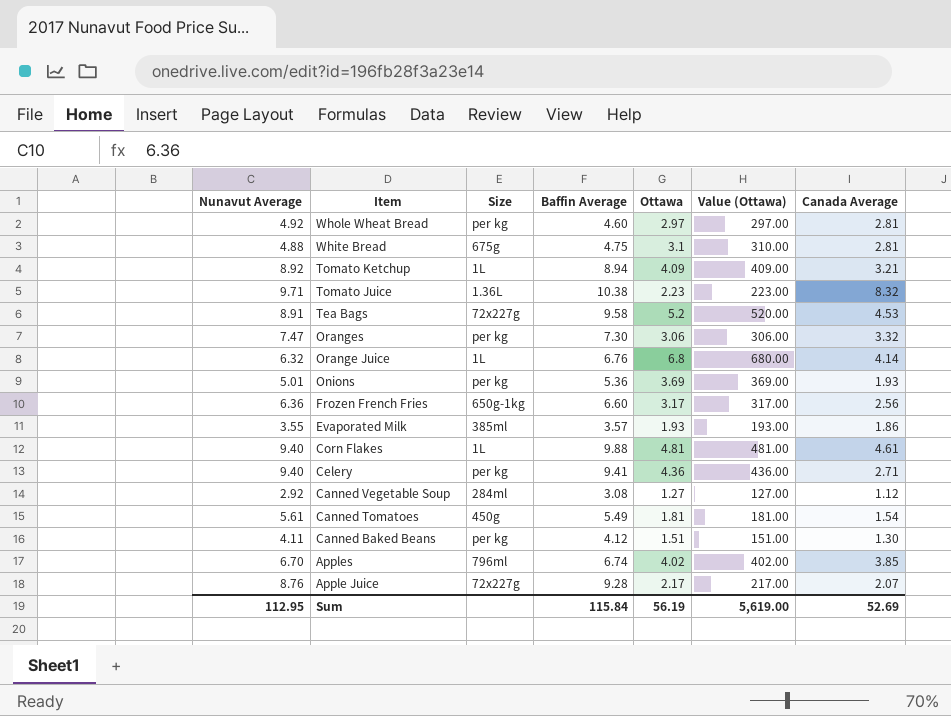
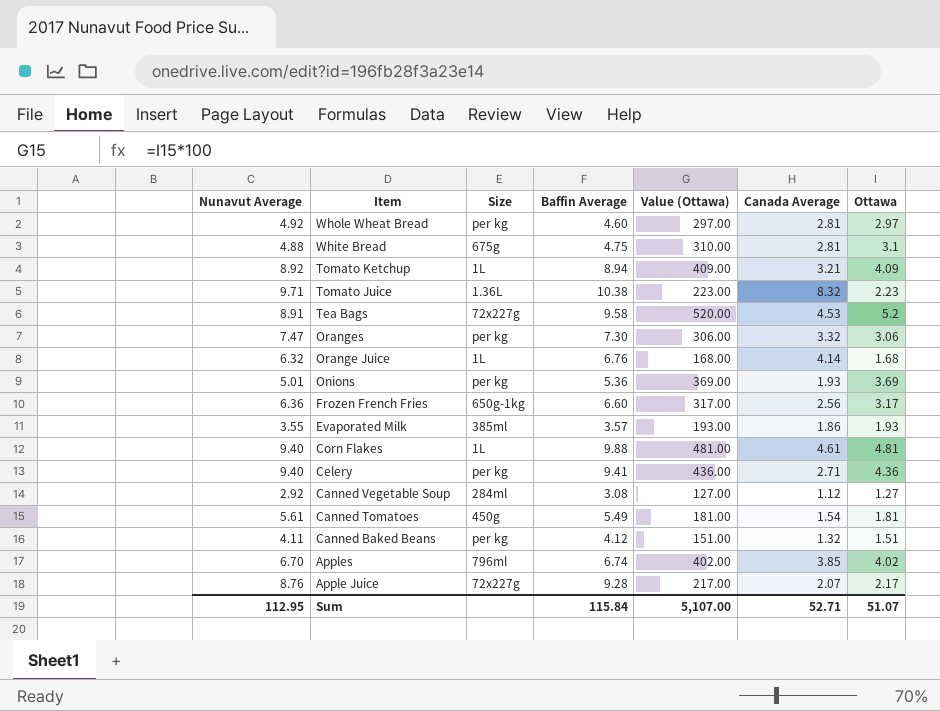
column Ottawa | position: 5 -> 7
Orange Juice | Value (Ottawa): 680.00 -> 168.00
Orange Juice | Ottawa: 6.8 -> 1.68
Canned Baked Beans | Canada Average: 1.30 -> 1.32
Sum | Value (Ottawa): 5,619.00 -> 5,107.00
Sum | Canada Average: 52.69 -> 52.71
Sum | Ottawa: 56.19 -> 51.07

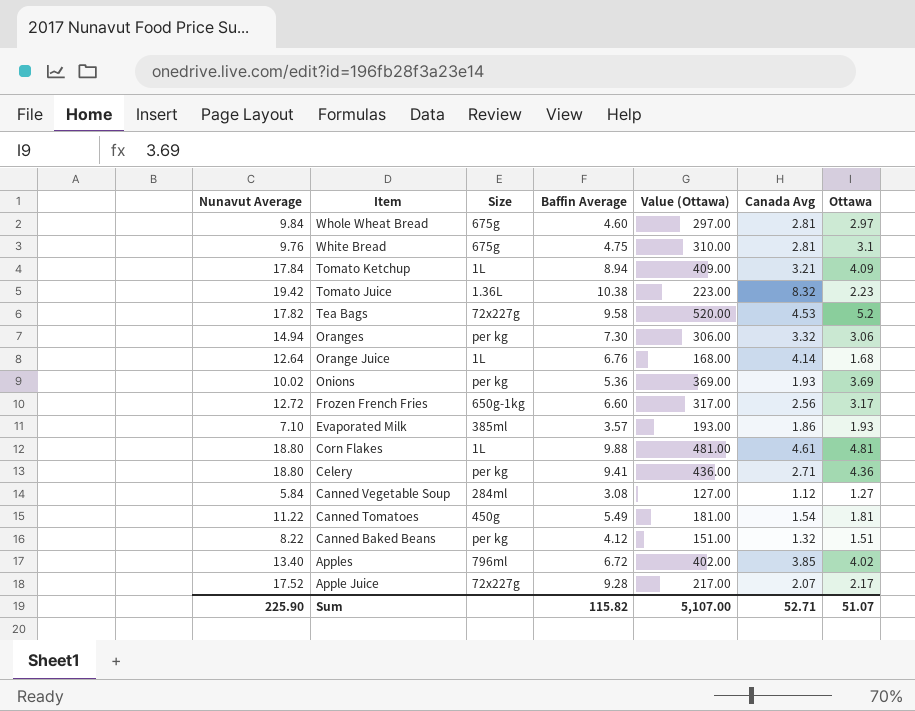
column name: Canada Average -> Canada Avg
Whole Wheat Bread | Nunavut Average: 4.92 -> 9.84
Whole Wheat Bread | Size: per kg -> 675g
White Bread | Nunavut Average: 4.88 -> 9.76
Tomato Ketchup | Nunavut Average: 8.92 -> 17.84
Tomato Juice | Nunavut Average: 9.71 -> 19.42
Tea Bags | Nunavut Average: 8.91 -> 17.82
Oranges | Nunavut Average: 7.47 -> 14.94
Orange Juice | Nunavut Average: 6.32 -> 12.64
Onions | Nunavut Average: 5.01 -> 10.02
Frozen French Fries | Nunavut Average: 6.36 -> 12.72
Evaporated Milk | Nunavut Average: 3.55 -> 7.10
Corn Flakes | Nunavut Average: 9.40 -> 18.80
Celery | Nunavut Average: 9.40 -> 18.80
Canned Vegetable Soup | Nunavut Average: 2.92 -> 5.84
Canned Tomatoes | Nunavut Average: 5.61 -> 11.22
Canned Baked Beans | Nunavut Average: 4.11 -> 8.22
Apples | Nunavut Average: 6.70 -> 13.40
Apples | Baffin Average: 6.74 -> 6.72
Apple Juice | Nunavut Average: 8.76 -> 17.52
Sum | Nunavut Average: 112.95 -> 225.90
Sum | Baffin Average: 115.84 -> 115.82

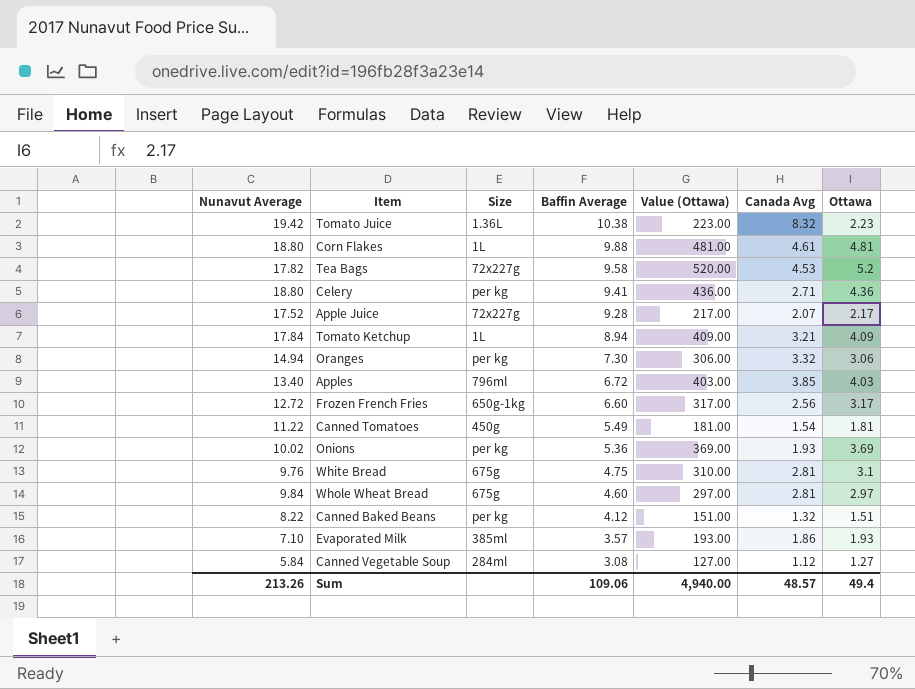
row order: Item descending -> Baffin Average descending
row Orange Juice: 12.64 | 1L | 6.76 | 168.00 | 4.14 | 1.68 -> none
Apples | Value (Ottawa): 402.00 -> 403.00
Apples | Ottawa: 4.02 -> 4.03
Sum | Nunavut Average: 225.90 -> 213.26
Sum | Baffin Average: 115.82 -> 109.06
Sum | Value (Ottawa): 5,107.00 -> 4,940.00
Sum | Canada Avg: 52.71 -> 48.57
Sum | Ottawa: 51.07 -> 49.4

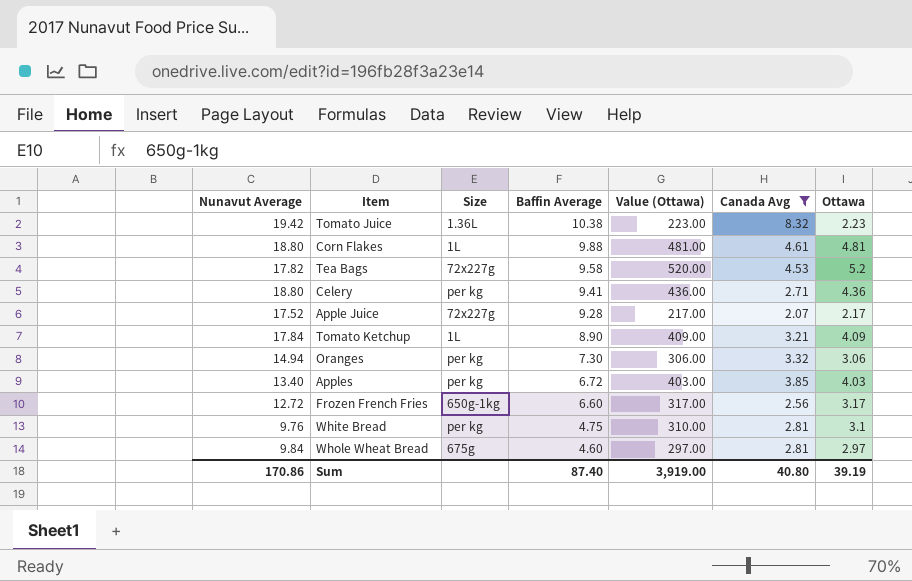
filter: none -> Canada Avg >= 2.07
Tomato Ketchup | Baffin Average: 8.94 -> 8.90
Apples | Size: 796ml -> per kg
White Bread | Size: 675g -> per kg
Sum | Nunavut Average: 213.26 -> 170.86
Sum | Baffin Average: 109.06 -> 87.40
Sum | Value (Ottawa): 4,940.00 -> 3,919.00
Sum | Canada Avg: 48.57 -> 40.80
Sum | Ottawa: 49.4 -> 39.19

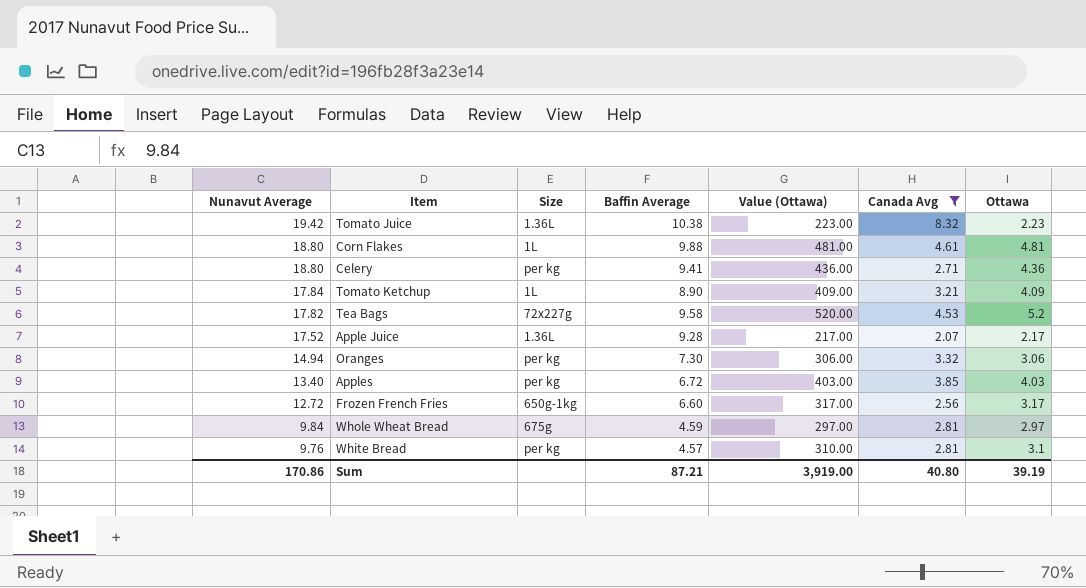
row order: Baffin Average descending -> Nunavut Average descending
Apple Juice | Size: 72x227g -> 1.36L
Whole Wheat Bread | Baffin Average: 4.60 -> 4.59
White Bread | Baffin Average: 4.75 -> 4.57
Sum | Baffin Average: 87.40 -> 87.21

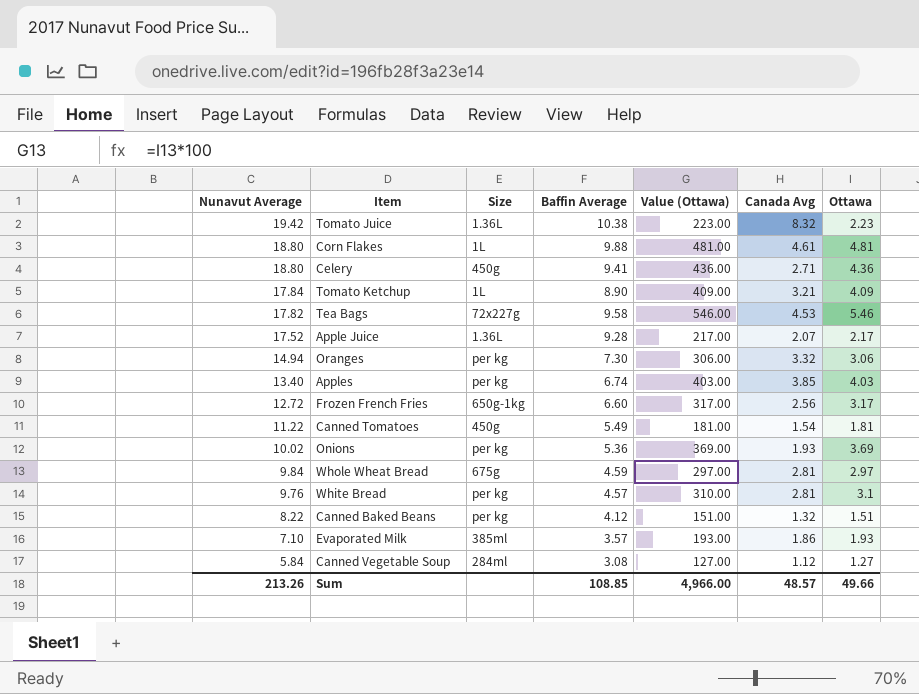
filter: Canada Avg >= 2.07 -> none
Celery | Size: per kg -> 450g
Tea Bags | Value (Ottawa): 520.00 -> 546.00
Tea Bags | Ottawa: 5.2 -> 5.46
Apples | Baffin Average: 6.72 -> 6.74
Sum | Nunavut Average: 170.86 -> 213.26
Sum | Baffin Average: 87.21 -> 108.85
Sum | Value (Ottawa): 3,919.00 -> 4,966.00
Sum | Canada Avg: 40.80 -> 48.57
Sum | Ottawa: 39.19 -> 49.66

